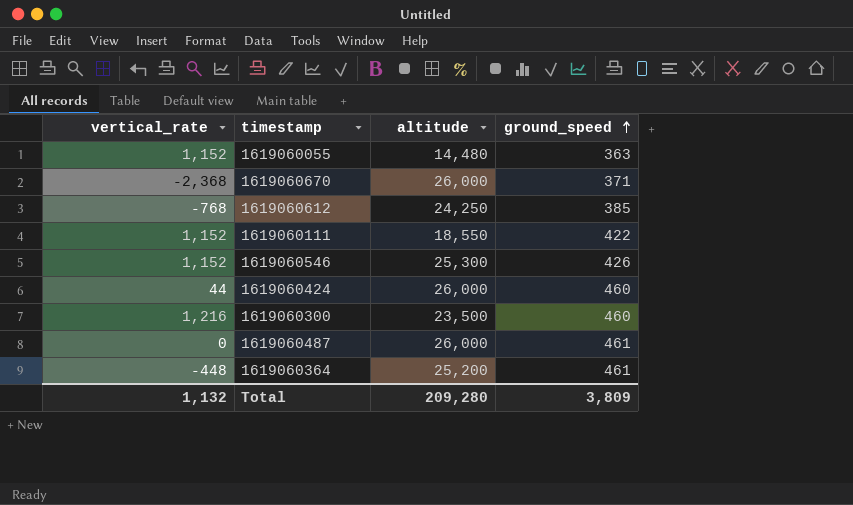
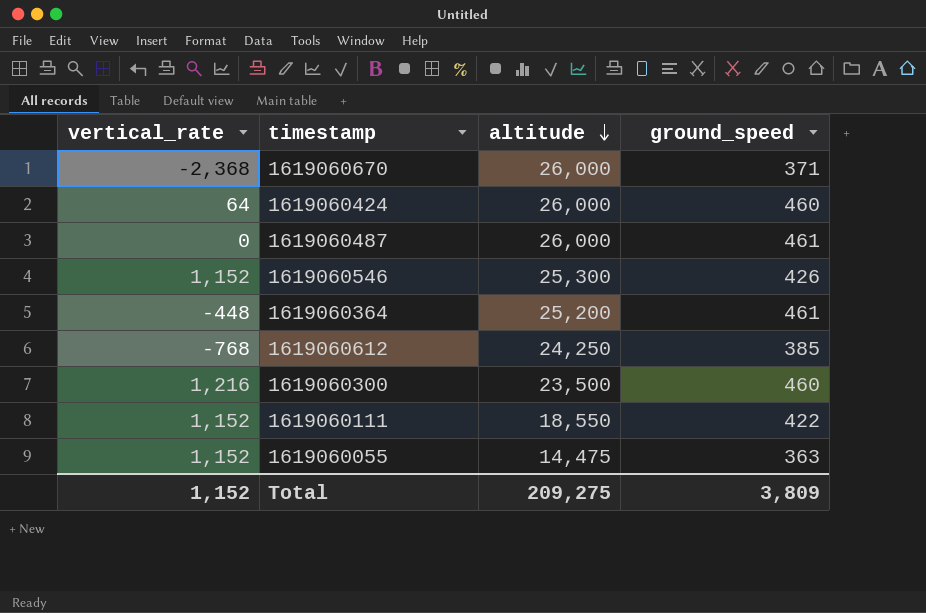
row order: ground_speed ascending -> altitude descending
1619060424 | vertical_rate: 44 -> 64
1619060055 | altitude: 14,480 -> 14,475
Total | vertical_rate: 1,132 -> 1,152
Total | altitude: 209,280 -> 209,275

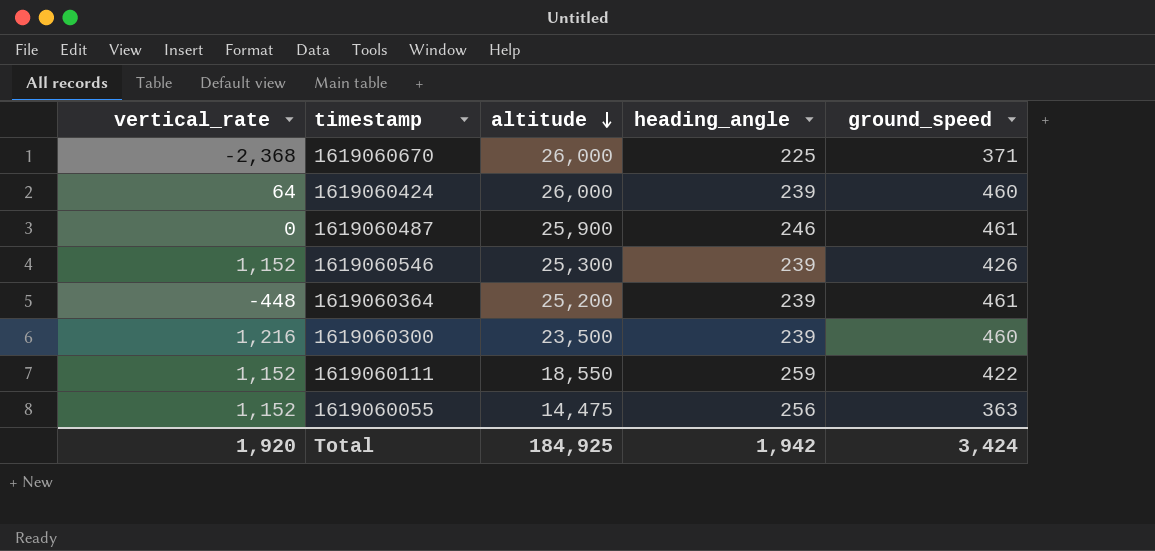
column heading_angle | position: none -> 4
row 1619060612: -768 | 24,250 | 385 -> none
1619060487 | altitude: 26,000 -> 25,900
Total | vertical_rate: 1,152 -> 1,920
Total | altitude: 209,275 -> 184,925
Total | ground_speed: 3,809 -> 3,424

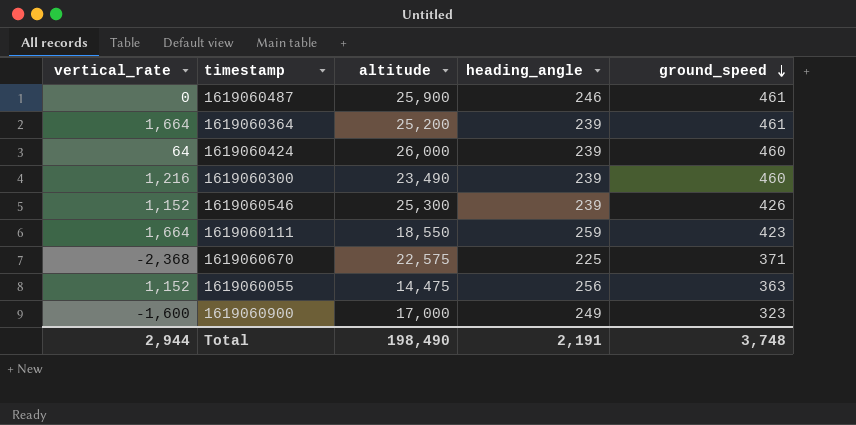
row order: altitude descending -> ground_speed descending
1619060364 | vertical_rate: -448 -> 1,664
1619060300 | altitude: 23,500 -> 23,490
1619060111 | vertical_rate: 1,152 -> 1,664
1619060111 | ground_speed: 422 -> 423
1619060670 | altitude: 26,000 -> 22,575
row 1619060900: none -> -1,600 | 17,000 | 249 | 323
Total | vertical_rate: 1,920 -> 2,944
Total | altitude: 184,925 -> 198,490
Total | heading_angle: 1,942 -> 2,191
Total | ground_speed: 3,424 -> 3,748

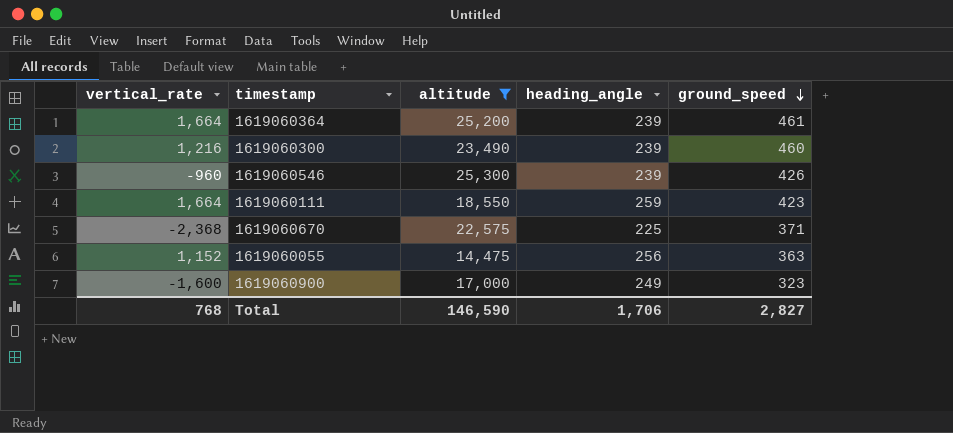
filter: none -> altitude <= 25,300
1619060546 | vertical_rate: 1,152 -> -960
Total | vertical_rate: 2,944 -> 768
Total | altitude: 198,490 -> 146,590
Total | heading_angle: 2,191 -> 1,706
Total | ground_speed: 3,748 -> 2,827

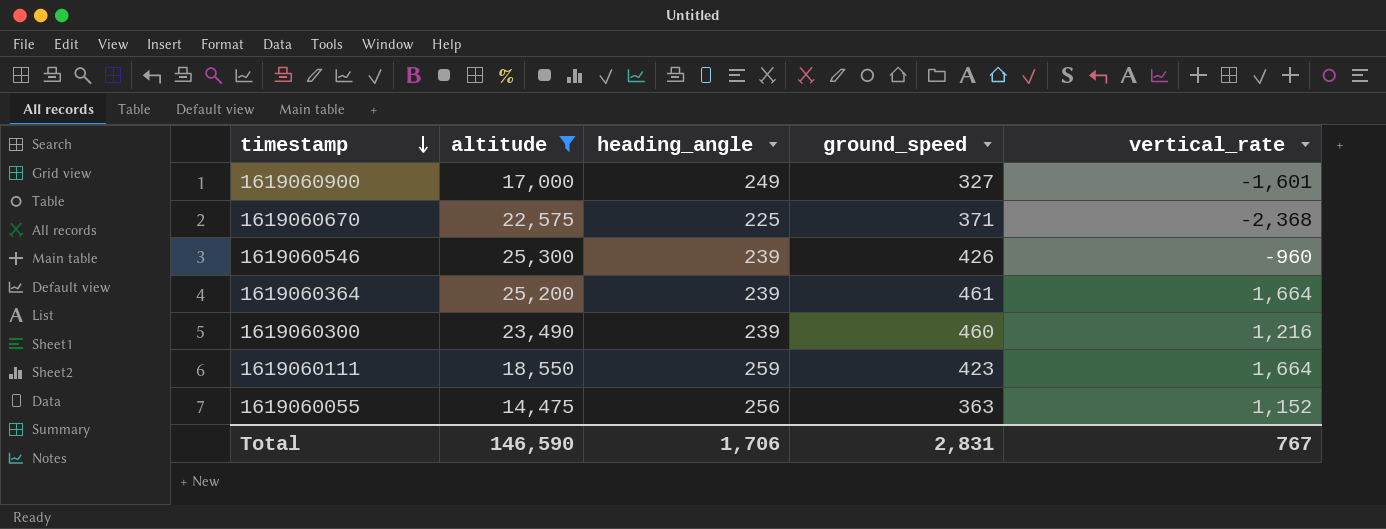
row order: ground_speed descending -> timestamp descending
column vertical_rate | position: 1 -> 5
1619060900 | ground_speed: 323 -> 327
1619060900 | vertical_rate: -1,600 -> -1,601
Total | ground_speed: 2,827 -> 2,831
Total | vertical_rate: 768 -> 767

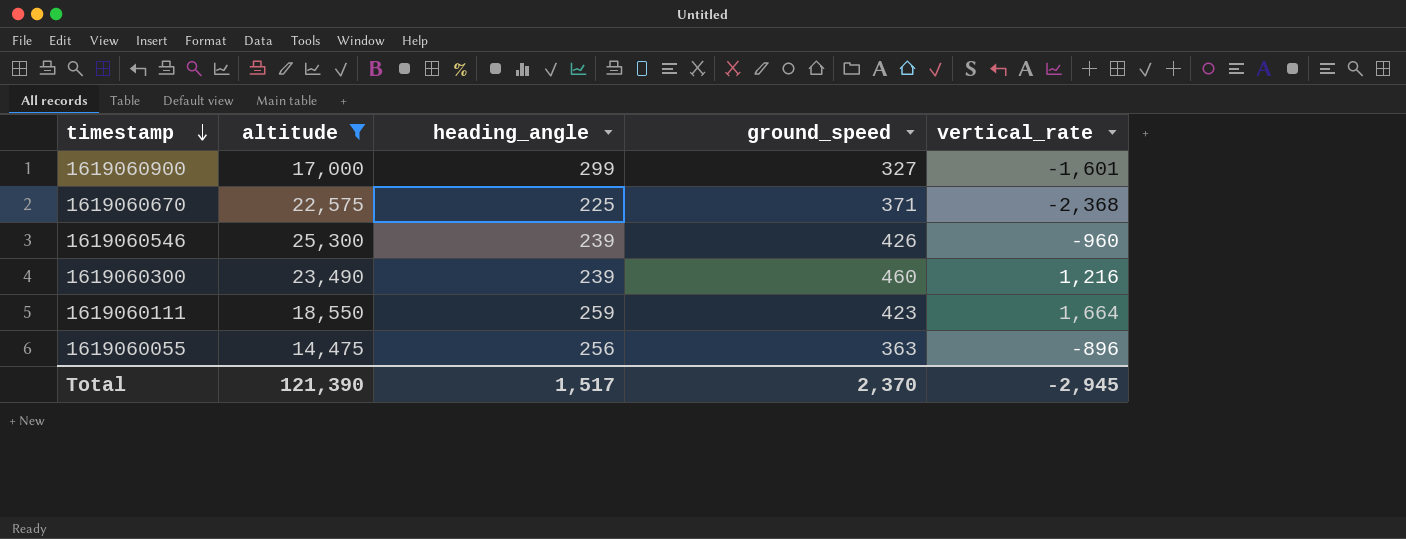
row 1619060364: 25,200 | 239 | 461 | 1,664 -> none
1619060900 | heading_angle: 249 -> 299
1619060055 | vertical_rate: 1,152 -> -896
Total | altitude: 146,590 -> 121,390
Total | heading_angle: 1,706 -> 1,517
Total | ground_speed: 2,831 -> 2,370
Total | vertical_rate: 767 -> -2,945

